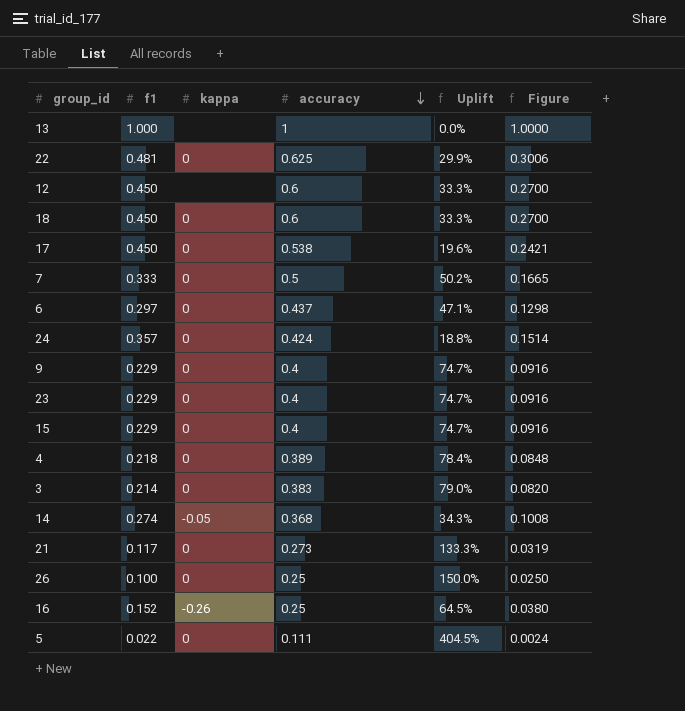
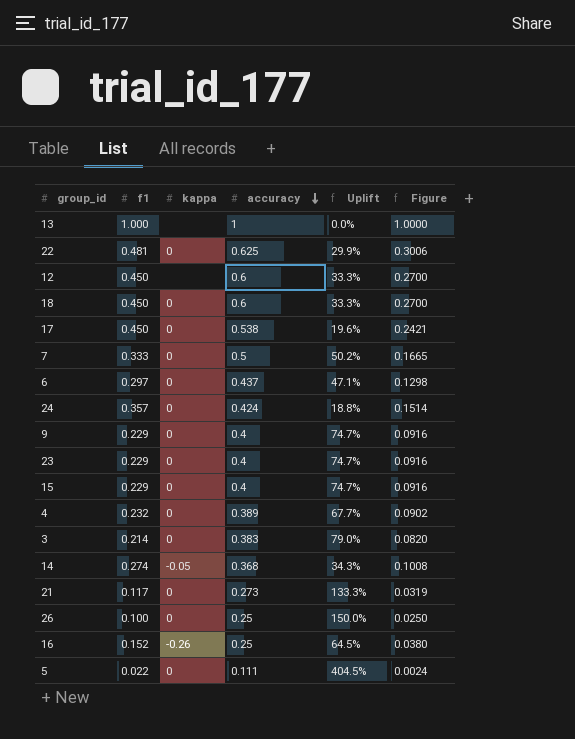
4 | f1: 0.218 -> 0.232
4 | Uplift: 78.4% -> 67.7%
4 | Figure: 0.0848 -> 0.0902

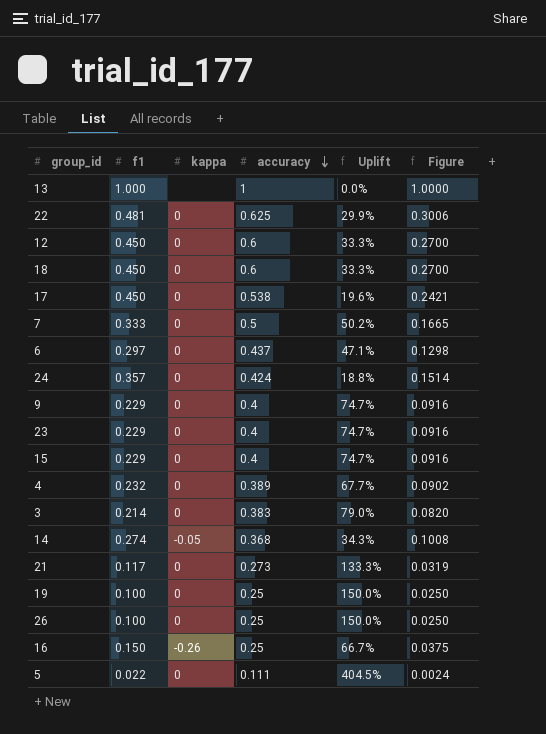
12 | kappa: none -> 0
row 19: none -> 0.100 | 0 | 0.25 | 150.0% | 0.0250
16 | f1: 0.152 -> 0.150
16 | Uplift: 64.5% -> 66.7%
16 | Figure: 0.0380 -> 0.0375

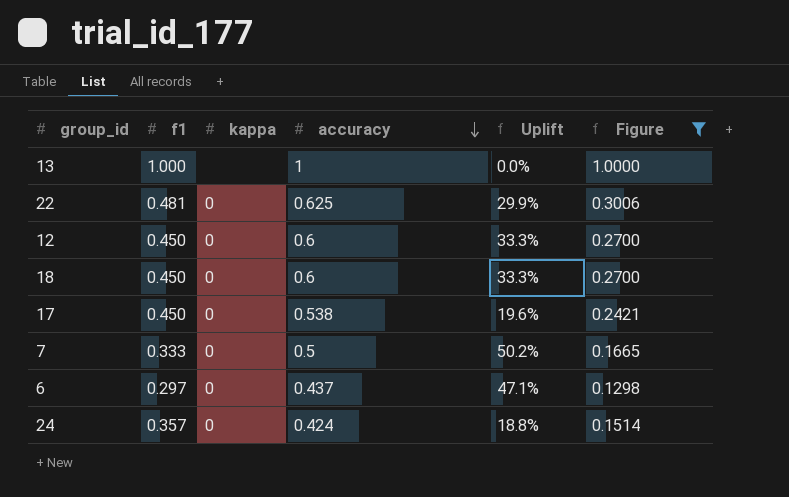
filter: none -> Figure >= 0.1298

